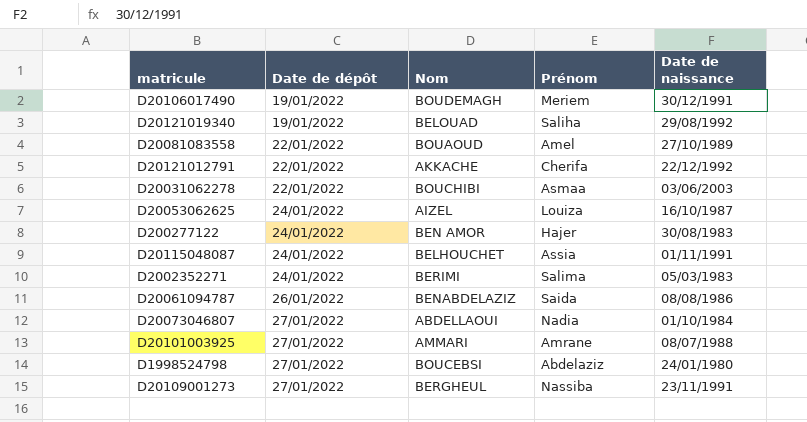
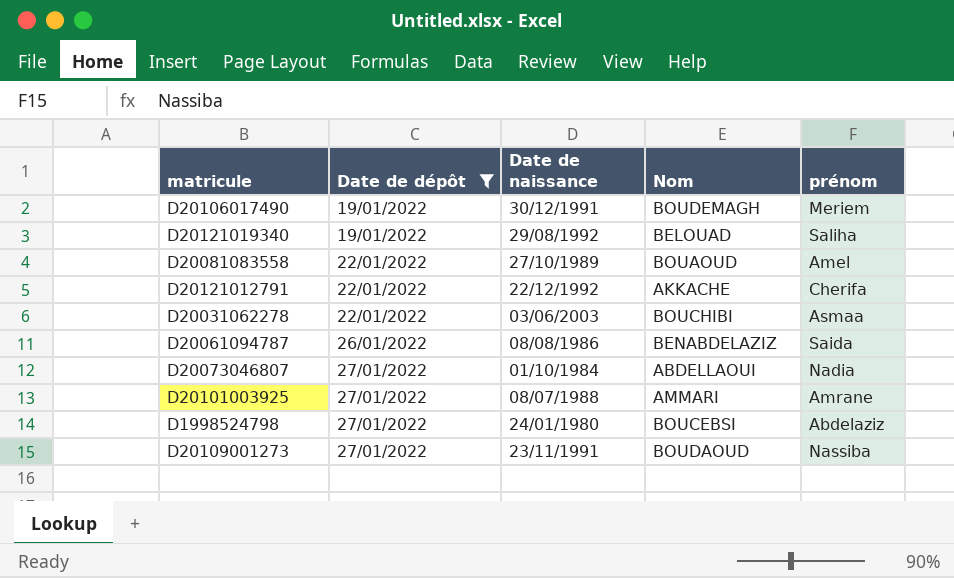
filter: none -> Date de dépôt != 24/01/2022
column Date de naissance | position: 5 -> 3
column name: Prénom -> prénom
D20109001273 | Nom: BERGHEUL -> BOUDAOUD

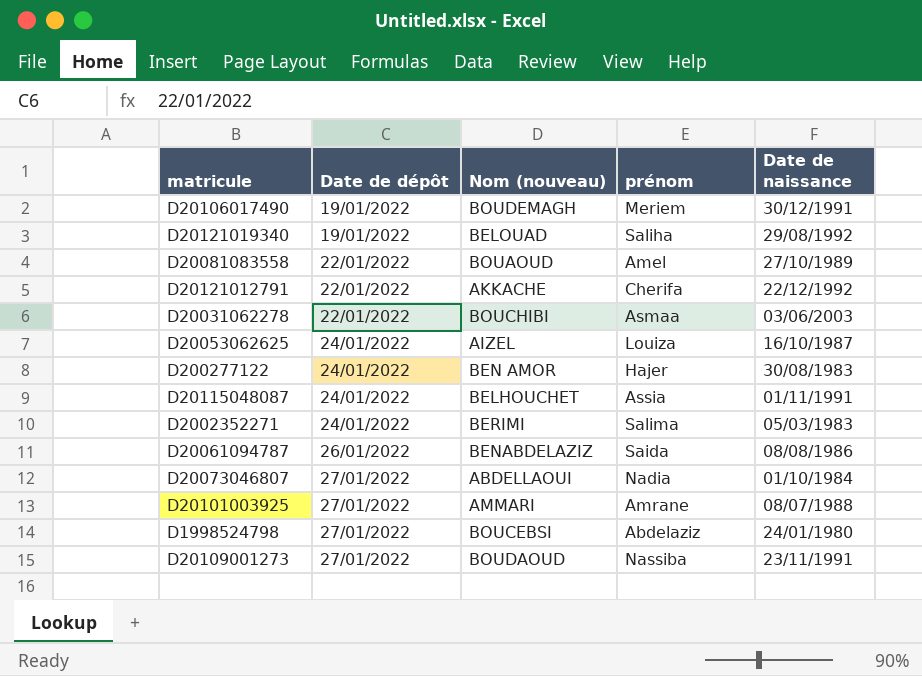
filter: Date de dépôt != 24/01/2022 -> none
column name: Nom -> Nom (nouveau)
column Date de naissance | position: 3 -> 5

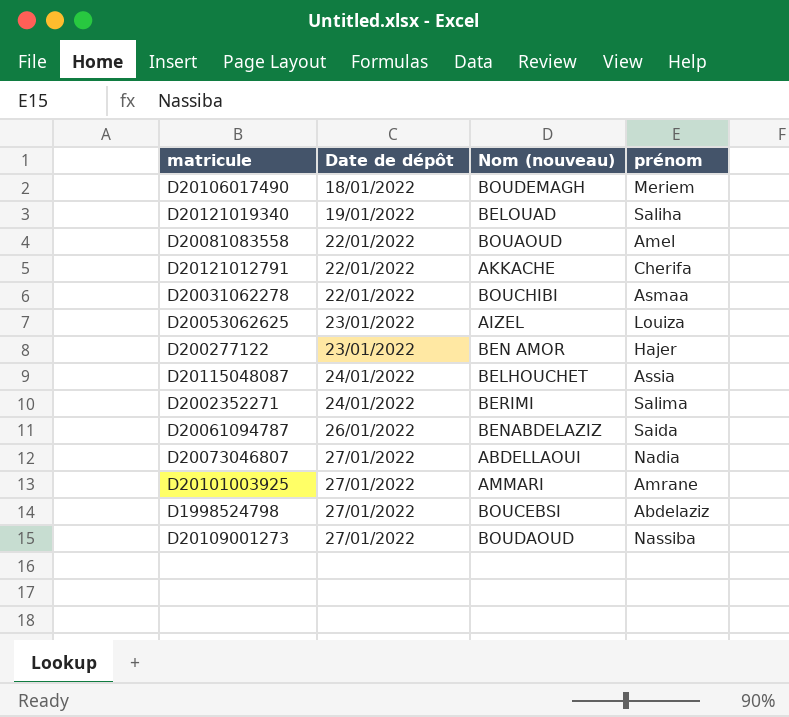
column Date de naissance | position: 5 -> none
D20106017490 | Date de dépôt: 19/01/2022 -> 18/01/2022
D20053062625 | Date de dépôt: 24/01/2022 -> 23/01/2022
D200277122 | Date de dépôt: 24/01/2022 -> 23/01/2022

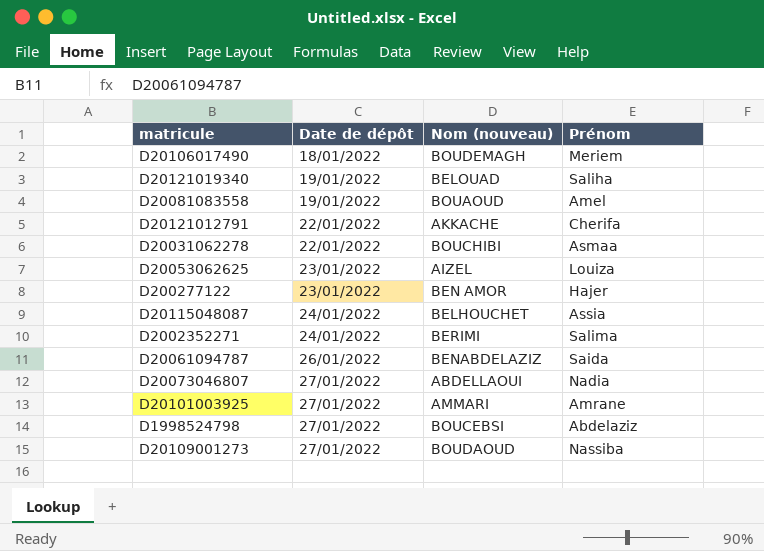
column name: prénom -> Prénom
D20081083558 | Date de dépôt: 22/01/2022 -> 19/01/2022

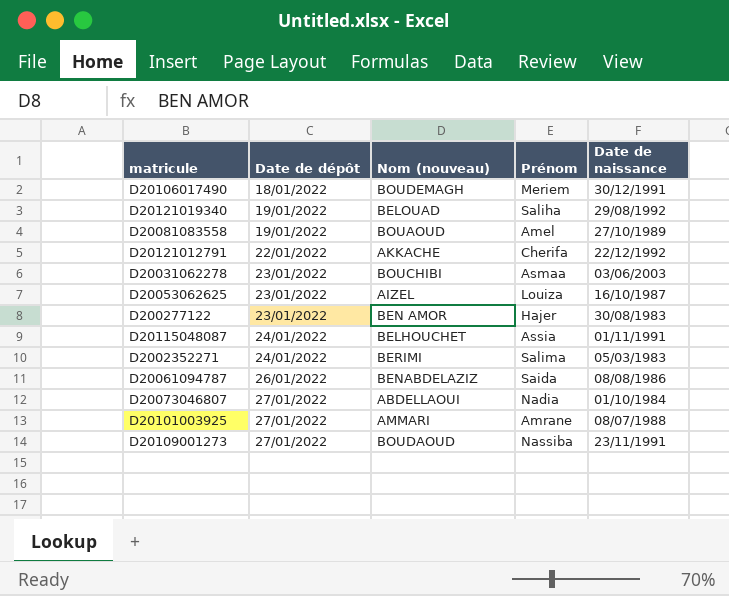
column Date de naissance | position: none -> 5
row D1998524798: 27/01/2022 | BOUCEBSI | Abdelaziz -> none
D20031062278 | Date de dépôt: 22/01/2022 -> 23/01/2022

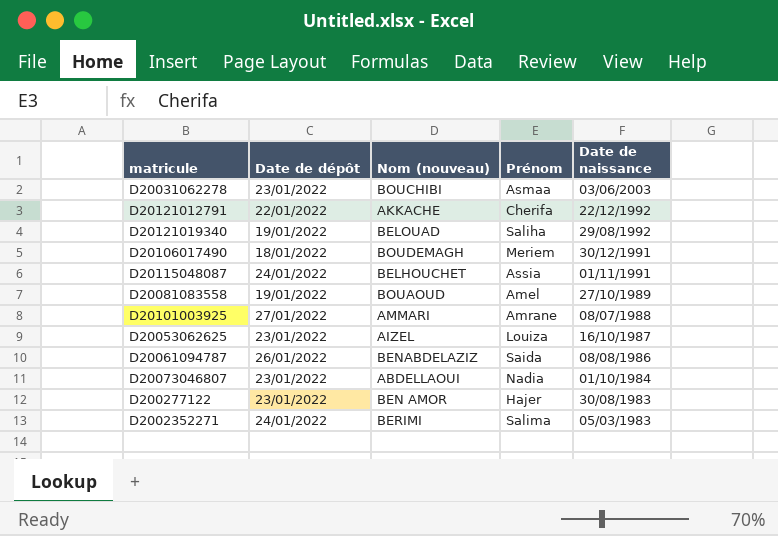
row order: Date de dépôt ascending -> Date de naissance descending
row D20109001273: 27/01/2022 | BOUDAOUD | Nassiba | 23/11/1991 -> none
D20073046807 | Date de dépôt: 27/01/2022 -> 23/01/2022

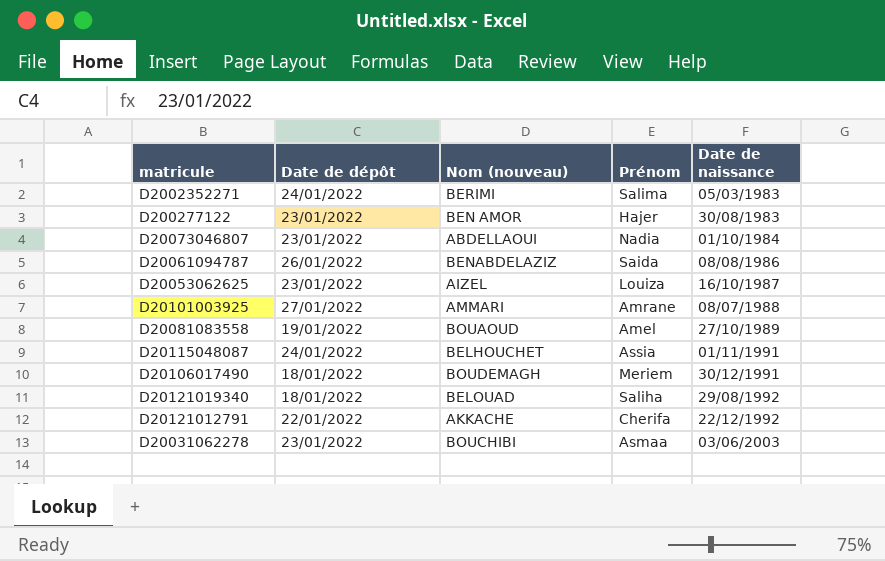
row order: Date de naissance descending -> Date de naissance ascending
D20121019340 | Date de dépôt: 19/01/2022 -> 18/01/2022

